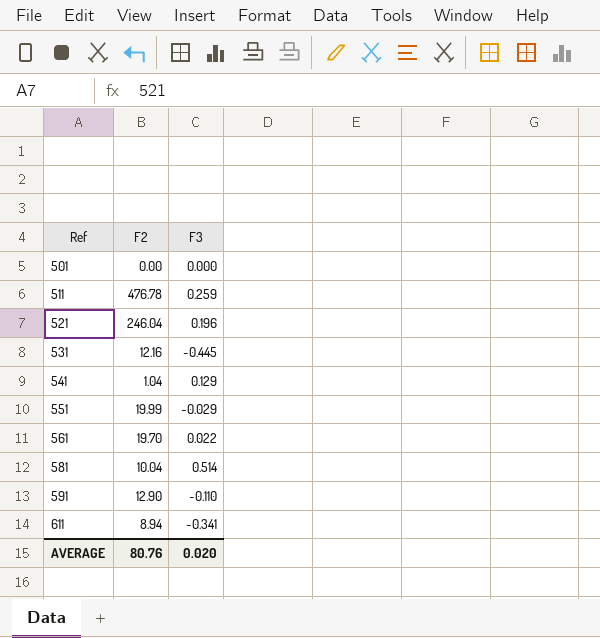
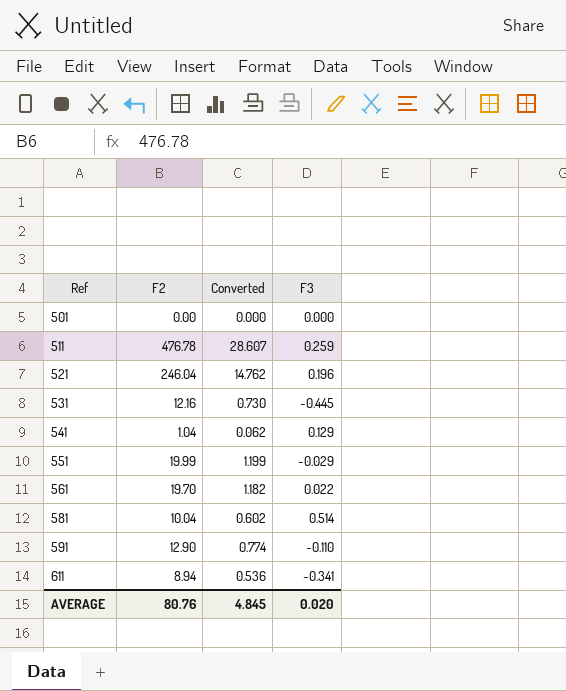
column Converted | formula: none -> [F2] * 0.06

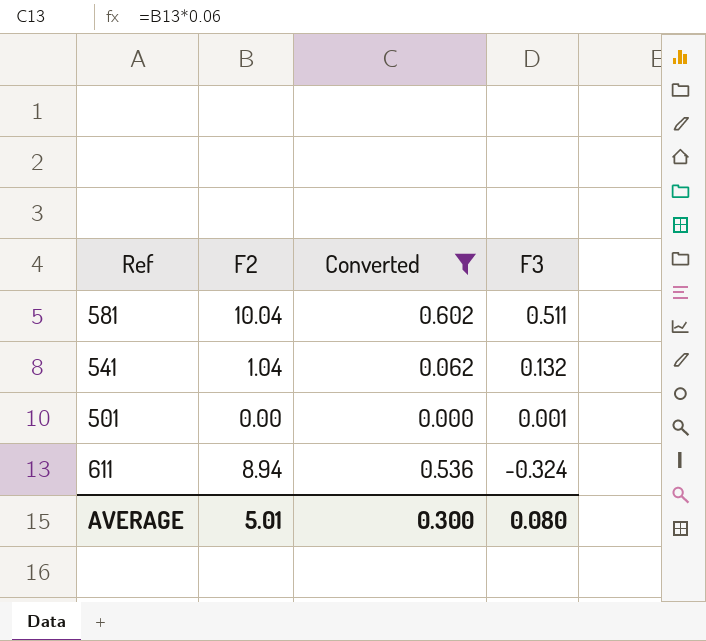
filter: none -> Converted <= 0.602
row order: Ref ascending -> F3 descending
581 | F3: 0.514 -> 0.511
541 | F3: 0.129 -> 0.132
501 | F3: 0.000 -> 0.001
611 | F3: -0.341 -> -0.324
AVERAGE | F2: 80.76 -> 5.01
AVERAGE | Converted: 4.845 -> 0.300
AVERAGE | F3: 0.020 -> 0.080

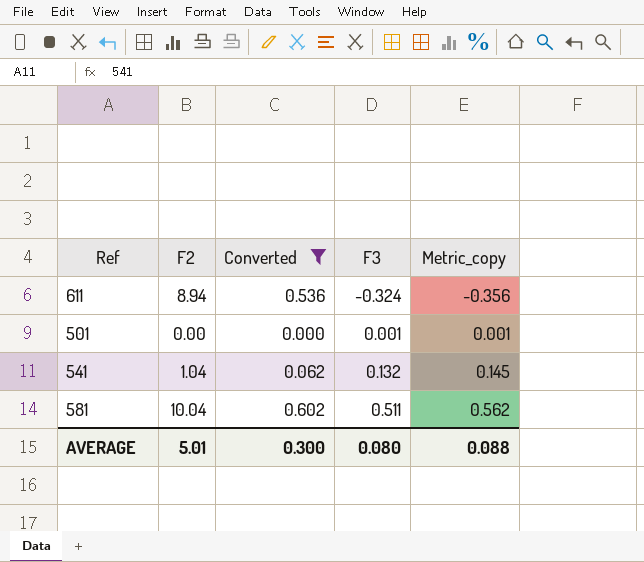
row order: F3 descending -> F3 ascending
column Metric_copy | formula: none -> [F3] * 1.1

